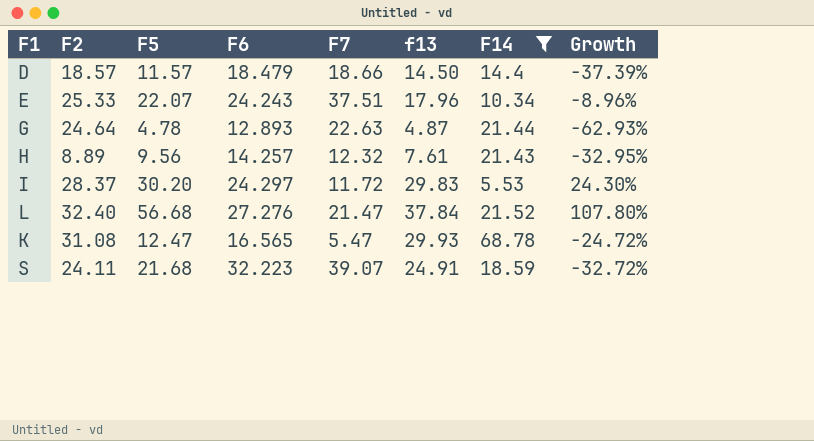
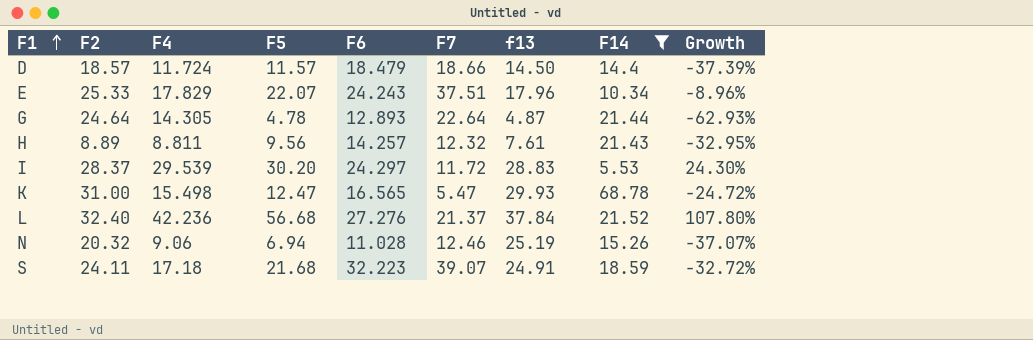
row order: none -> F1 ascending
column F4 | position: none -> 3
G | F7: 22.63 -> 22.64
I | f13: 29.83 -> 28.83
K | F2: 31.08 -> 31.00
L | F7: 21.47 -> 21.37
row N: none -> 20.32 | 9.06 | 6.94 | 11.028 | 12.46 | 25.19 | 15.26 | -37.07%

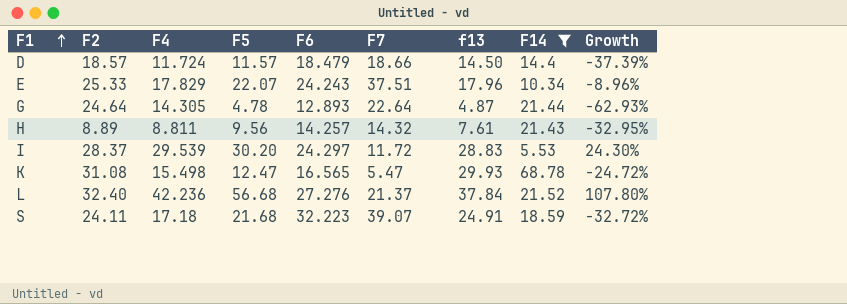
row N: 20.32 | 9.06 | 6.94 | 11.028 | 12.46 | 25.19 | 15.26 | -37.07% -> none
H | F7: 12.32 -> 14.32
K | F2: 31.00 -> 31.08

